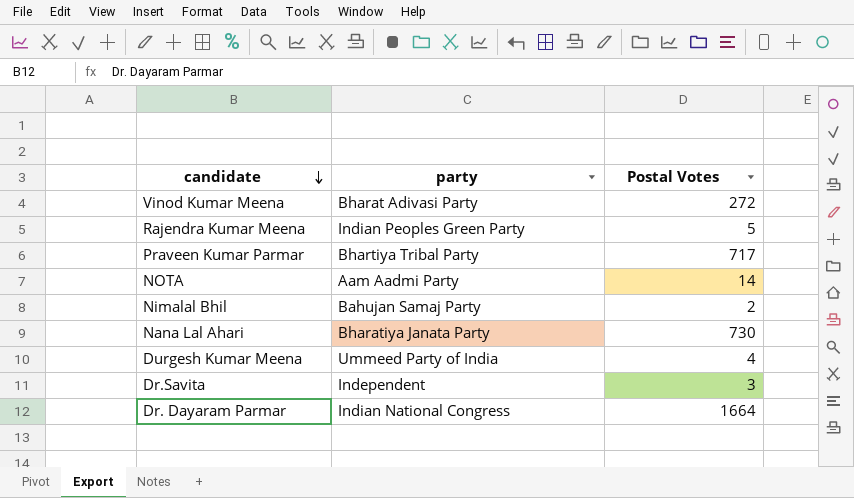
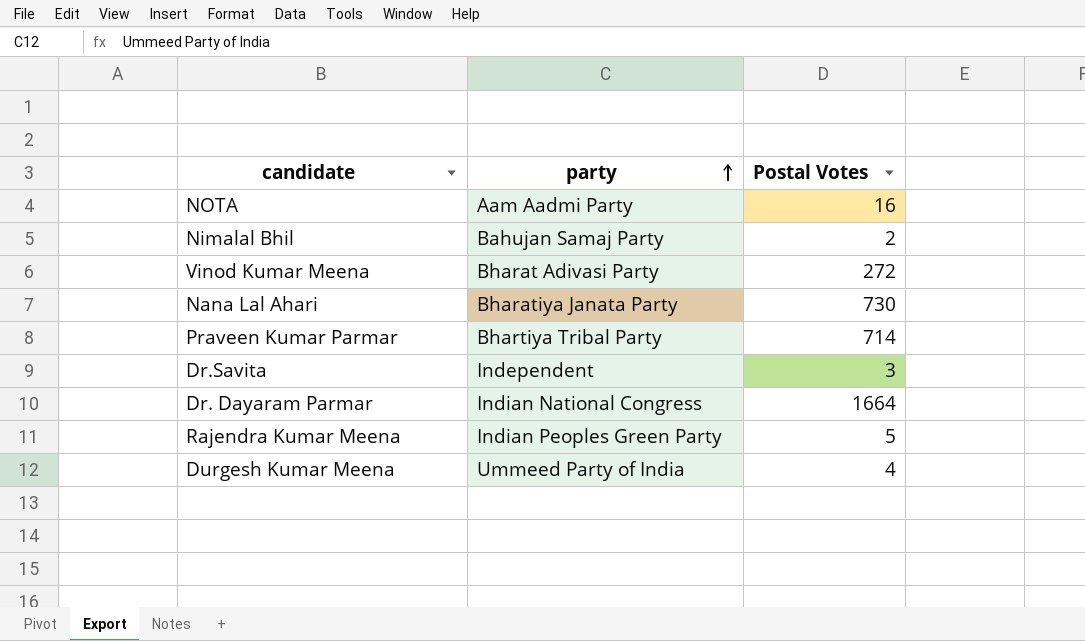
row order: candidate descending -> party ascending
NOTA | Postal Votes: 14 -> 16
Praveen Kumar Parmar | Postal Votes: 717 -> 714

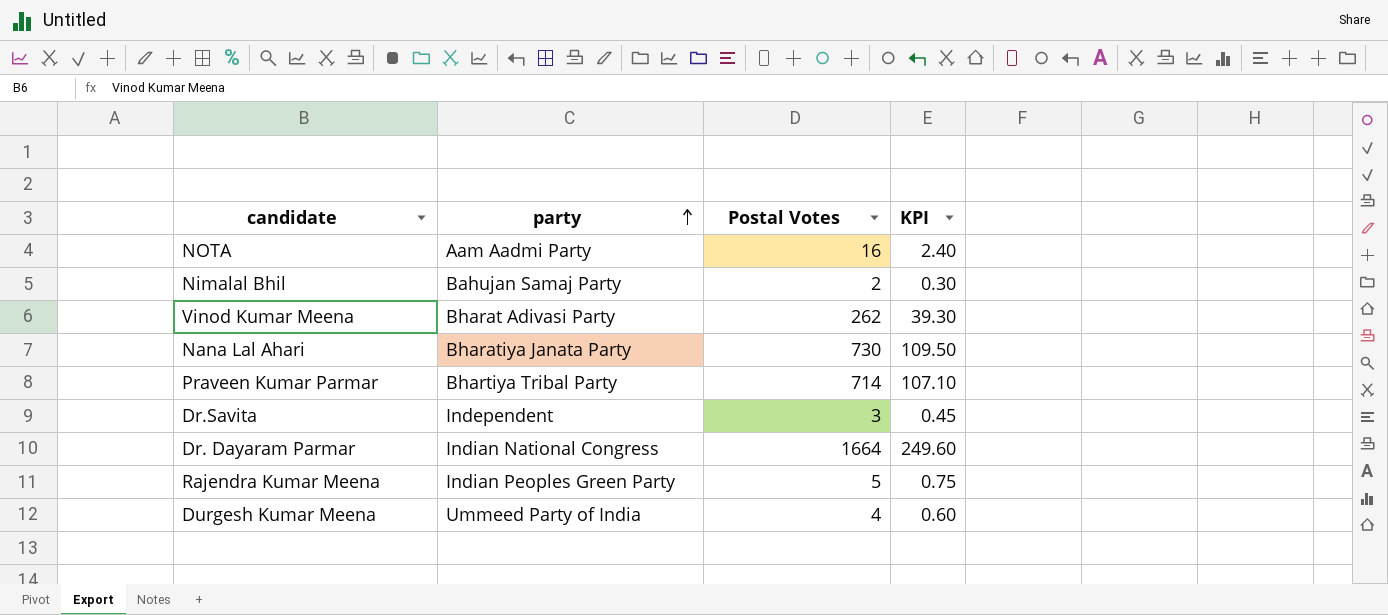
column KPI | formula: none -> [Postal Votes] * 0.15
Vinod Kumar Meena | Postal Votes: 272 -> 262

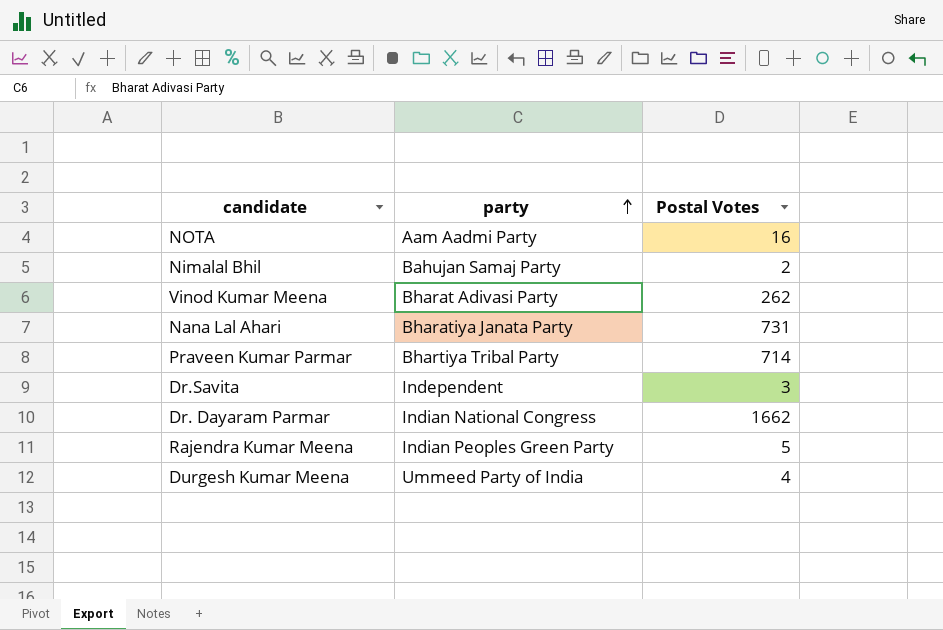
column KPI | formula: [Postal Votes] * 0.15 -> none
Nana Lal Ahari | Postal Votes: 730 -> 731
Dr. Dayaram Parmar | Postal Votes: 1664 -> 1662

